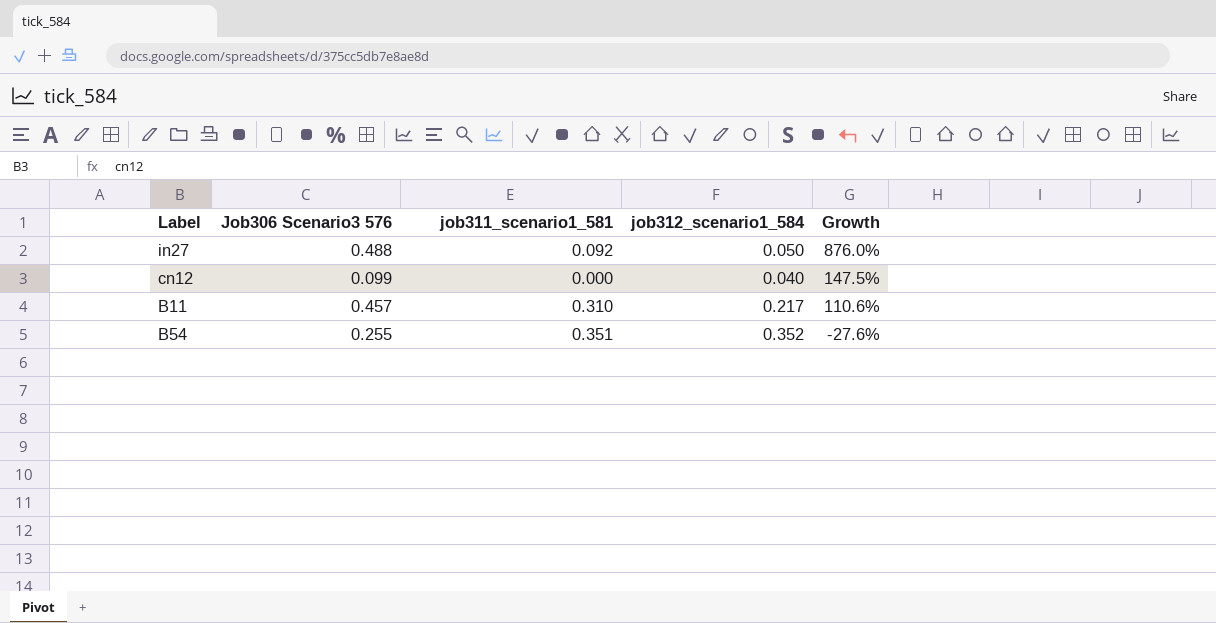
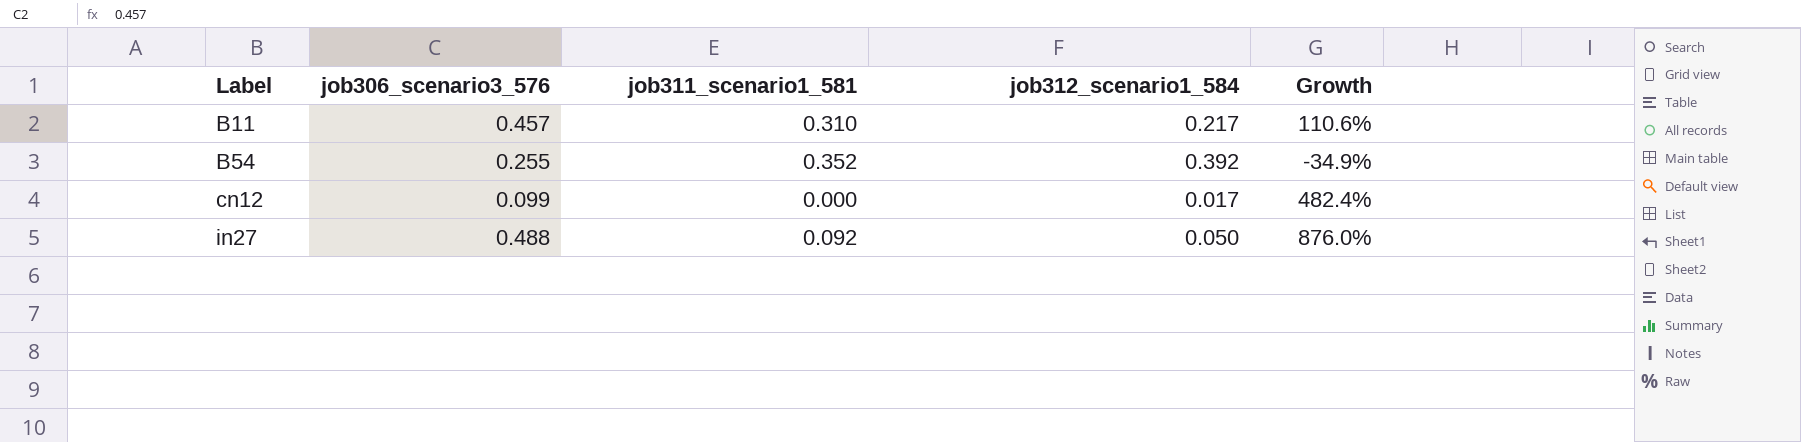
row order: Growth descending -> Label ascending
column name: Job306 Scenario3 576 -> job306_scenario3_576
B54 | job311_scenario1_581: 0.351 -> 0.352
B54 | job312_scenario1_584: 0.352 -> 0.392
B54 | Growth: -27.6% -> -34.9%
cn12 | job312_scenario1_584: 0.040 -> 0.017
cn12 | Growth: 147.5% -> 482.4%

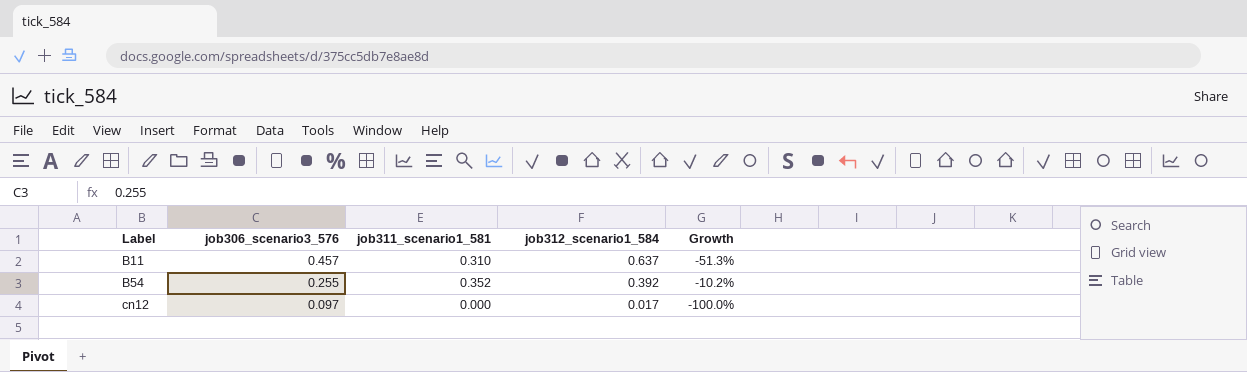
column Growth | formula: ([job306_scenario3_576] - [job312_scenario1_584]) / [job312_scenario1_584] -> ([job311_scenario1_581] - [job312_scenario1_584]) / [job312_scenario1_584]
row in27: 0.488 | 0.092 | 0.050 | 876.0% -> none
B11 | job312_scenario1_584: 0.217 -> 0.637
cn12 | job306_scenario3_576: 0.099 -> 0.097

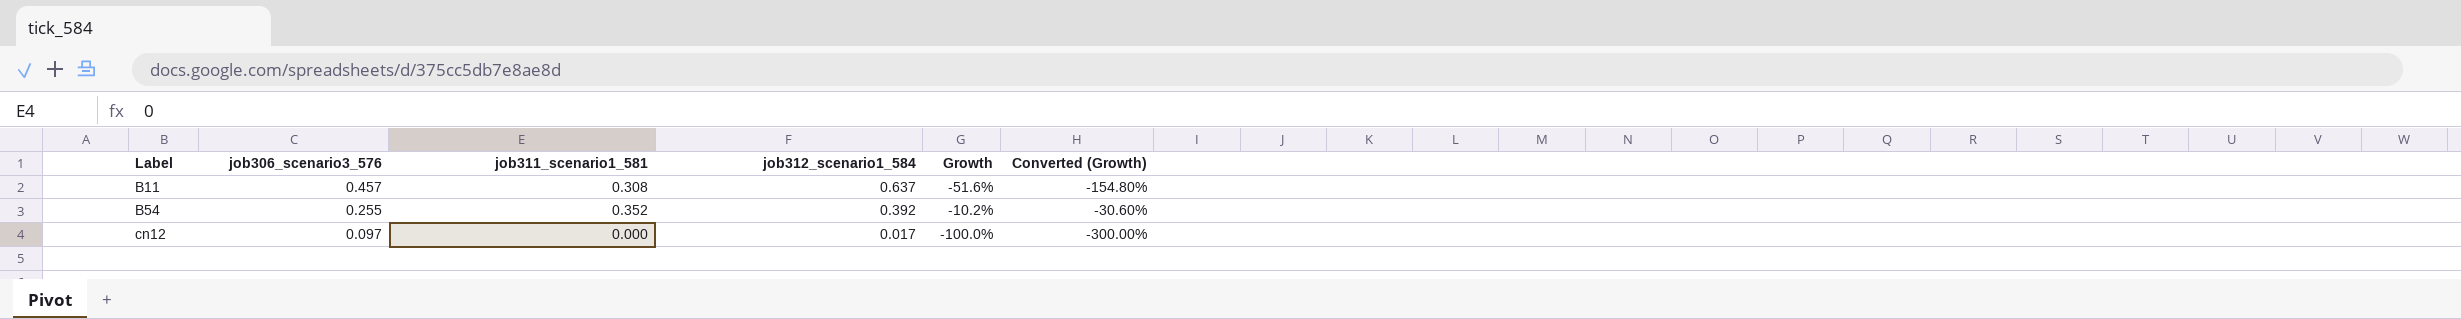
column Converted (Growth) | formula: none -> [Growth] * 3
B11 | job311_scenario1_581: 0.310 -> 0.308
B11 | Growth: -51.3% -> -51.6%

